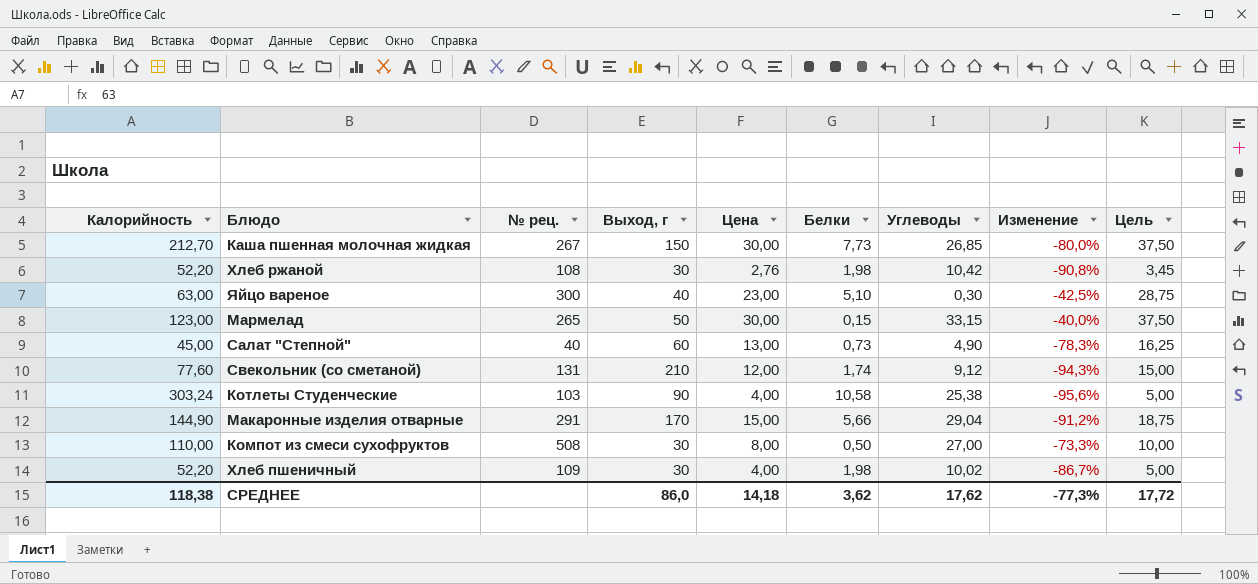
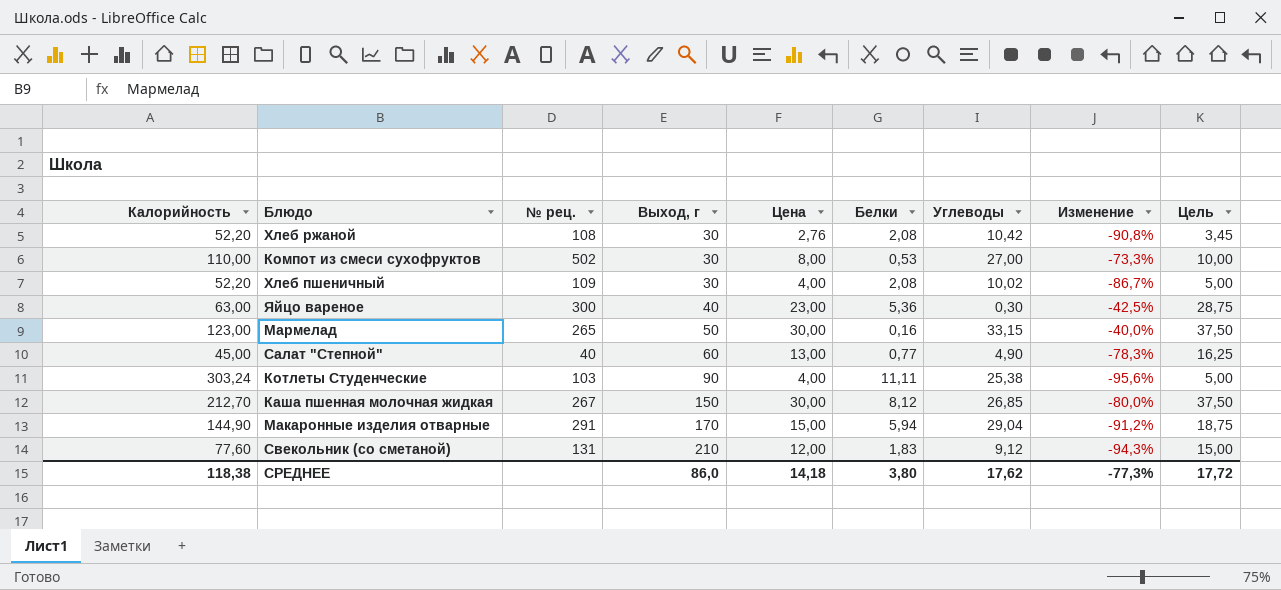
row order: none -> Выход, г ascending
Хлеб ржаной | Белки: 1,98 -> 2,08
Компот из смеси сухофруктов | № рец.: 508 -> 502
Компот из смеси сухофруктов | Белки: 0,50 -> 0,53
Хлеб пшеничный | Белки: 1,98 -> 2,08
Яйцо вареное | Белки: 5,10 -> 5,36
Мармелад | Белки: 0,15 -> 0,16
Салат "Степной" | Белки: 0,73 -> 0,77
Котлеты Студенческие | Белки: 10,58 -> 11,11
Каша пшенная молочная жидкая | Белки: 7,73 -> 8,12
Макаронные изделия отварные | Белки: 5,66 -> 5,94
Свекольник (со сметаной) | Белки: 1,74 -> 1,83
СРЕДНЕЕ | Белки: 3,62 -> 3,80

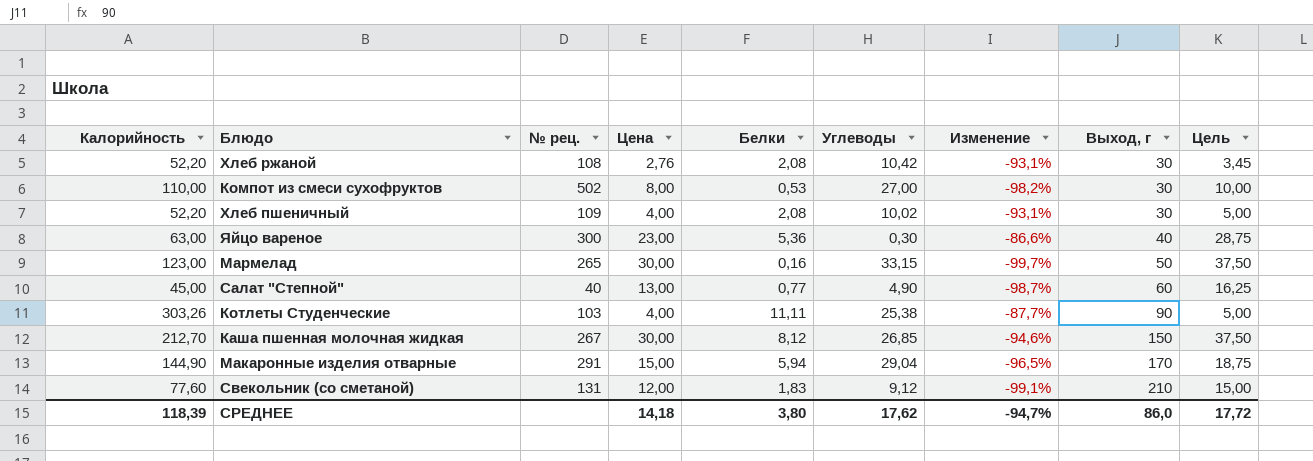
column Изменение | formula: ([Цена] - [Выход, г]) / [Выход, г] -> ([Белки] - [Выход, г]) / [Выход, г]
column Выход, г | position: 4 -> 8
Котлеты Студенческие | Калорийность: 303,24 -> 303,26
СРЕДНЕЕ | Калорийность: 118,38 -> 118,39
СРЕДНЕЕ | Изменение: -77,3% -> -94,7%

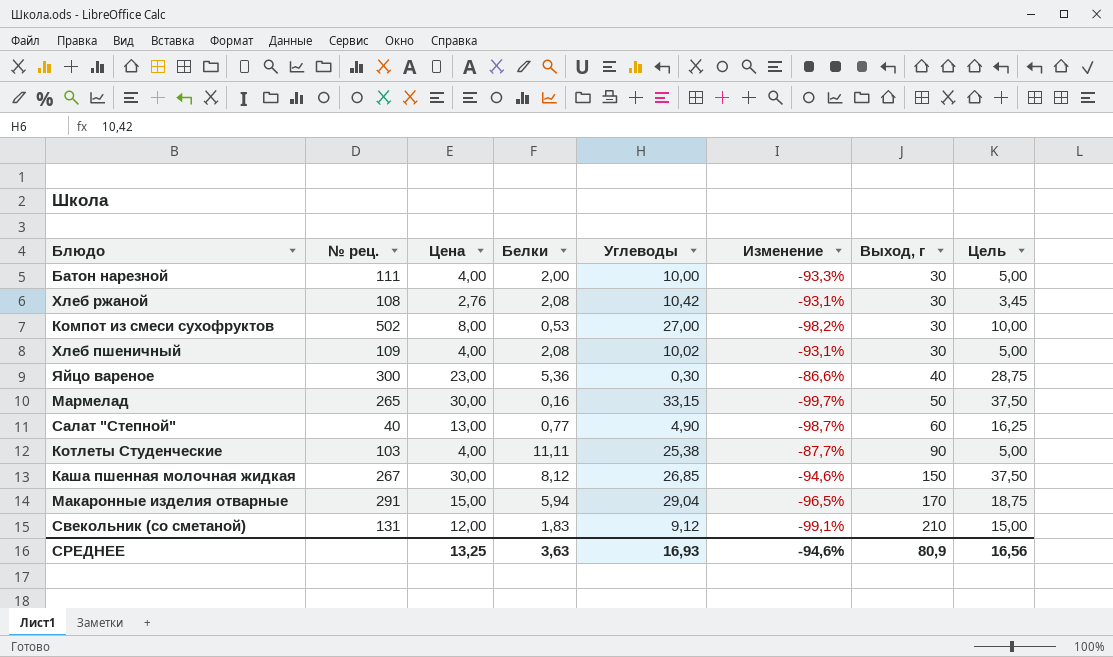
column Калорийность | position: 1 -> none
row Батон нарезной: none -> 111 | 4,00 | 2,00 | 10,00 | -93,3% | 30 | 5,00
СРЕДНЕЕ | Цена: 14,18 -> 13,25
СРЕДНЕЕ | Белки: 3,80 -> 3,63
СРЕДНЕЕ | Углеводы: 17,62 -> 16,93
СРЕДНЕЕ | Изменение: -94,7% -> -94,6%
СРЕДНЕЕ | Выход, г: 86,0 -> 80,9
СРЕДНЕЕ | Цель: 17,72 -> 16,56

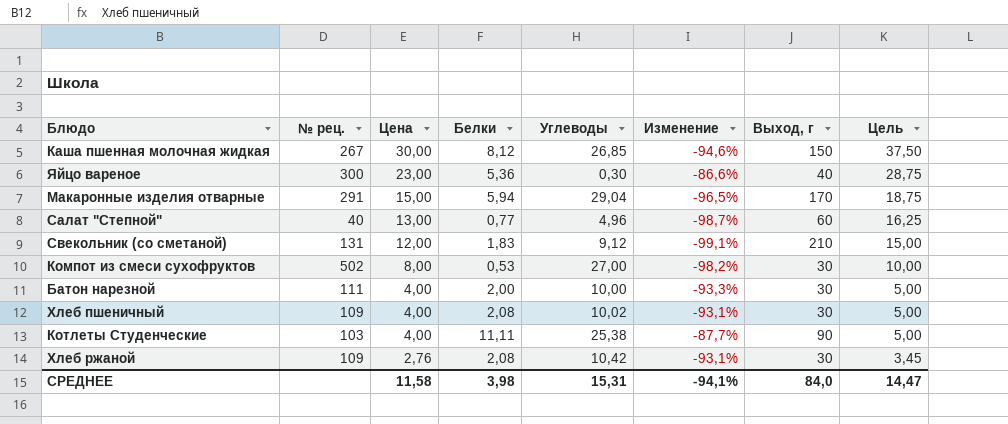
row order: Выход, г ascending -> Цена descending
row Мармелад: 265 | 30,00 | 0,16 | 33,15 | -99,7% | 50 | 37,50 -> none
Салат "Степной" | Углеводы: 4,90 -> 4,96
Хлеб ржаной | № рец.: 108 -> 109
СРЕДНЕЕ | Цена: 13,25 -> 11,58
СРЕДНЕЕ | Белки: 3,63 -> 3,98
СРЕДНЕЕ | Углеводы: 16,93 -> 15,31
СРЕДНЕЕ | Изменение: -94,6% -> -94,1%
СРЕДНЕЕ | Выход, г: 80,9 -> 84,0
СРЕДНЕЕ | Цель: 16,56 -> 14,47

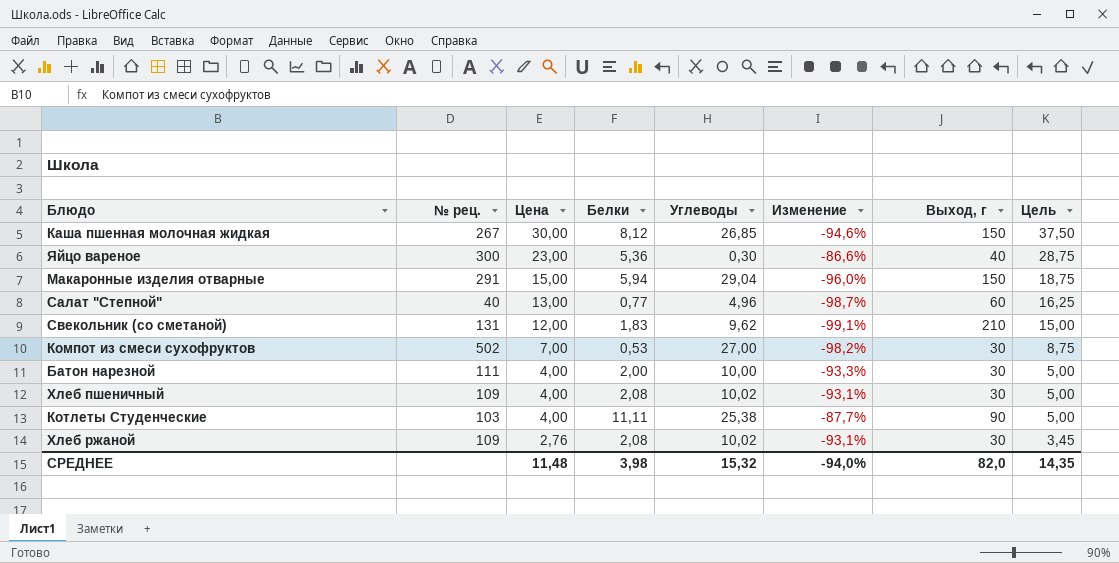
Макаронные изделия отварные | Изменение: -96,5% -> -96,0%
Макаронные изделия отварные | Выход, г: 170 -> 150
Свекольник (со сметаной) | Углеводы: 9,12 -> 9,62
Компот из смеси сухофруктов | Цена: 8,00 -> 7,00
Компот из смеси сухофруктов | Цель: 10,00 -> 8,75
Хлеб ржаной | Углеводы: 10,42 -> 10,02
СРЕДНЕЕ | Цена: 11,58 -> 11,48
СРЕДНЕЕ | Углеводы: 15,31 -> 15,32
СРЕДНЕЕ | Изменение: -94,1% -> -94,0%
СРЕДНЕЕ | Выход, г: 84,0 -> 82,0
СРЕДНЕЕ | Цель: 14,47 -> 14,35

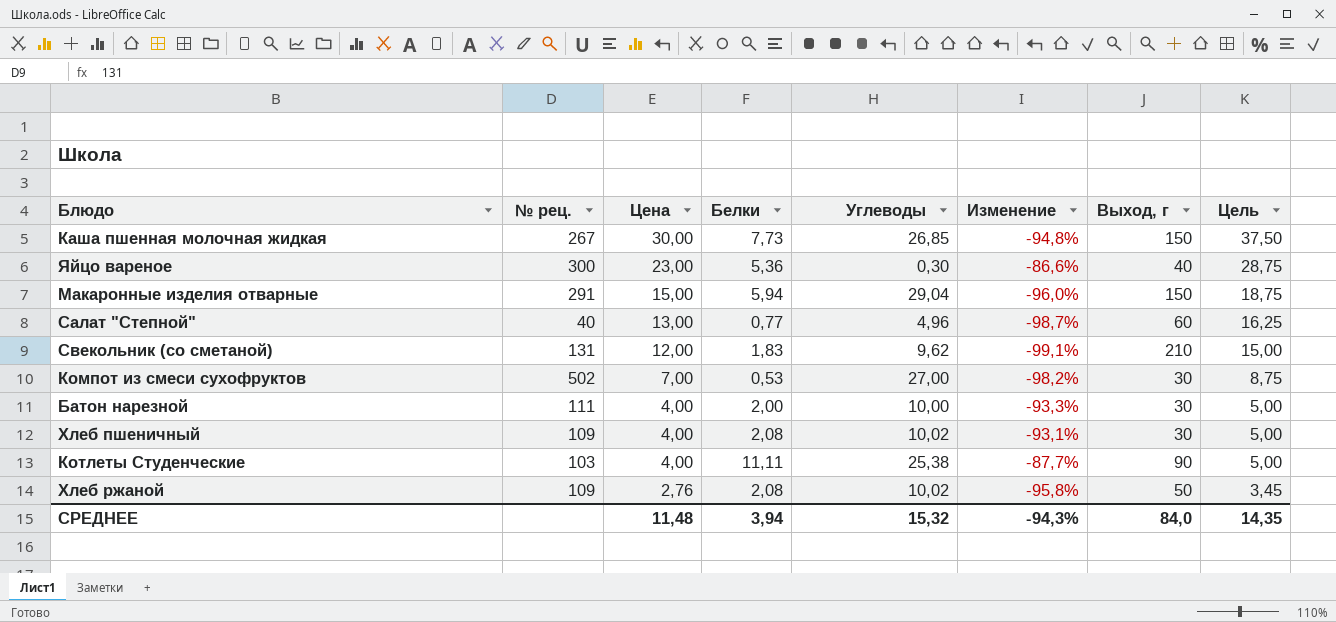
Каша пшенная молочная жидкая | Белки: 8,12 -> 7,73
Каша пшенная молочная жидкая | Изменение: -94,6% -> -94,8%
Хлеб ржаной | Изменение: -93,1% -> -95,8%
Хлеб ржаной | Выход, г: 30 -> 50
СРЕДНЕЕ | Белки: 3,98 -> 3,94
СРЕДНЕЕ | Изменение: -94,0% -> -94,3%
СРЕДНЕЕ | Выход, г: 82,0 -> 84,0

